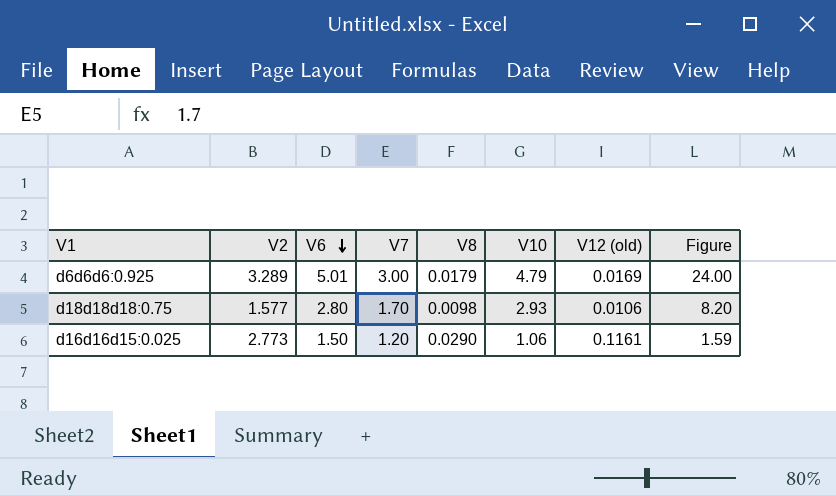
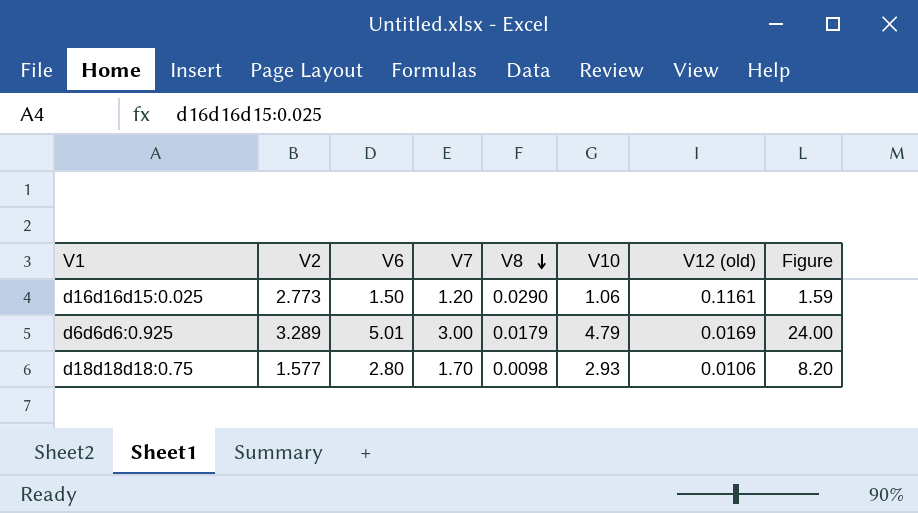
row order: V6 descending -> V8 descending

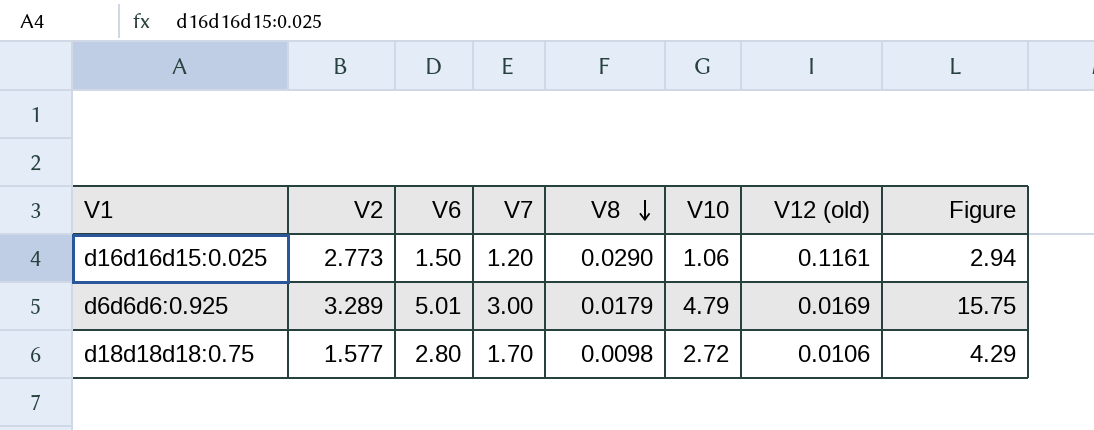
column Figure | formula: [V6] * [V10] -> [V2] * [V10]
d18d18d18:0.75 | V10: 2.93 -> 2.72

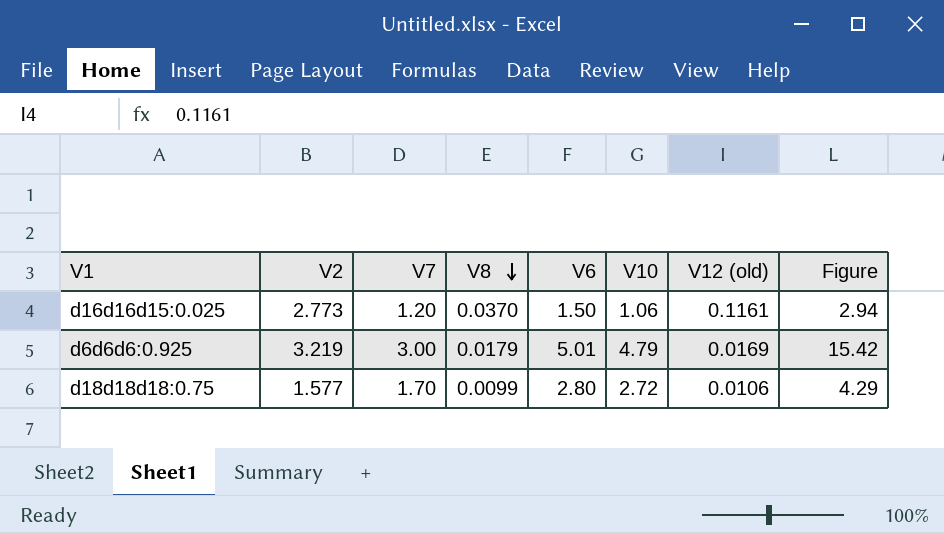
column V6 | position: 3 -> 5
d16d16d15:0.025 | V8: 0.0290 -> 0.0370
d6d6d6:0.925 | V2: 3.289 -> 3.219
d6d6d6:0.925 | Figure: 15.75 -> 15.42
d18d18d18:0.75 | V8: 0.0098 -> 0.0099

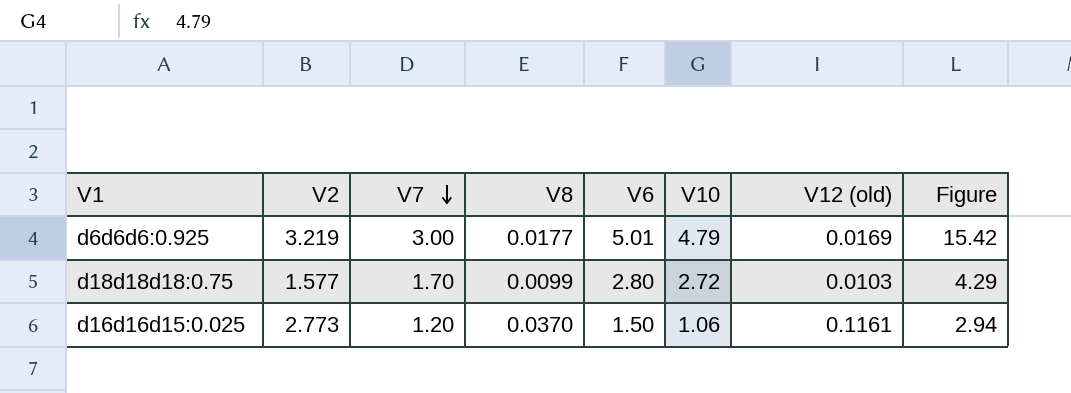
row order: V8 descending -> V7 descending
d6d6d6:0.925 | V8: 0.0179 -> 0.0177
d18d18d18:0.75 | V12 (old): 0.0106 -> 0.0103

